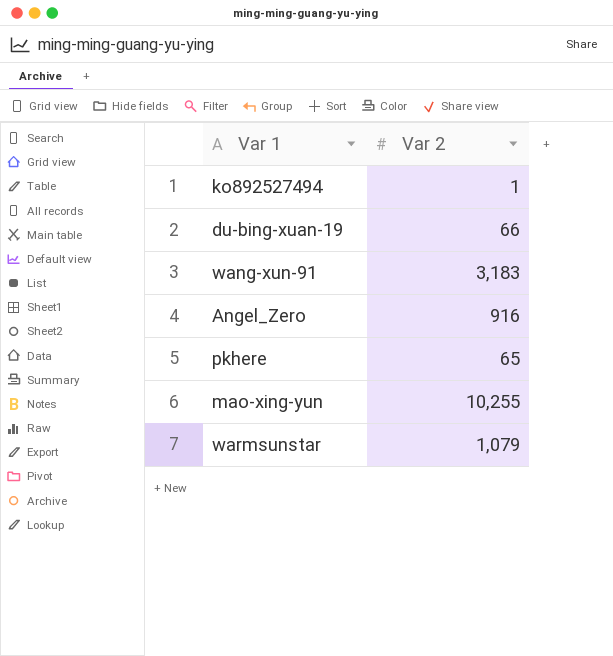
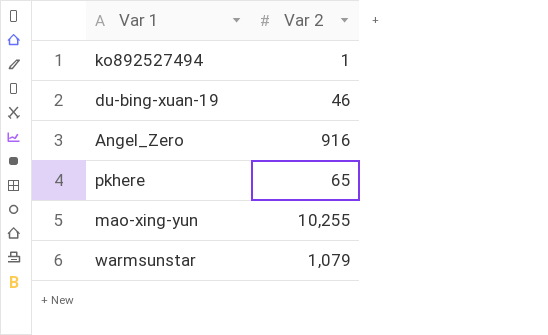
row wang-xun-91: 3,183 -> none
du-bing-xuan-19 | Var 2: 66 -> 46

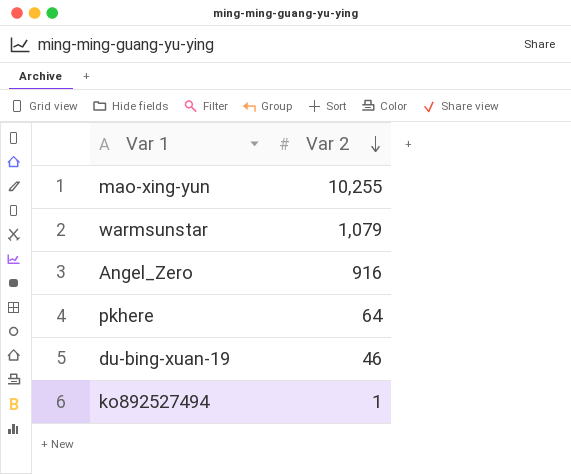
row order: none -> Var 2 descending
pkhere | Var 2: 65 -> 64

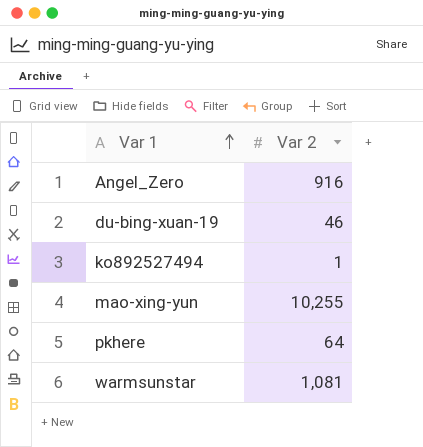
row order: Var 2 descending -> Var 1 ascending
warmsunstar | Var 2: 1,079 -> 1,081

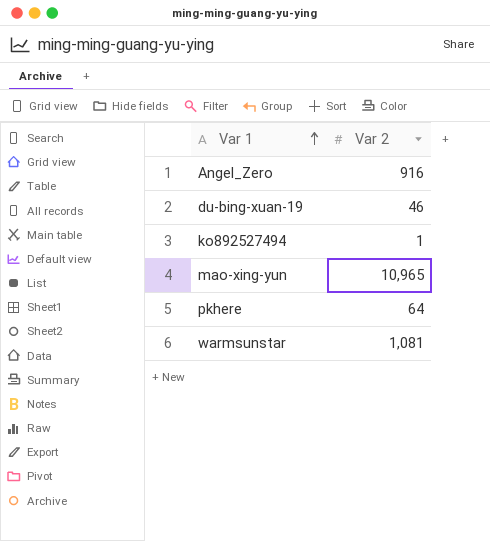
mao-xing-yun | Var 2: 10,255 -> 10,965

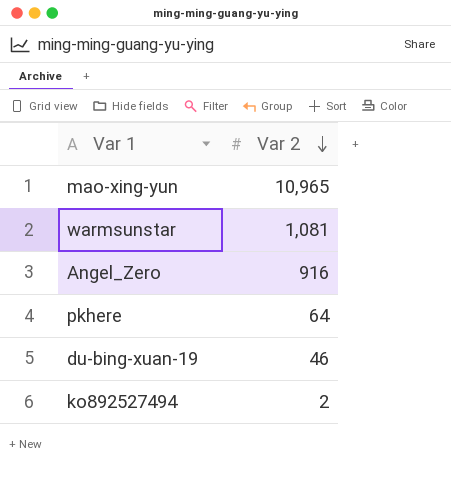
row order: Var 1 ascending -> Var 2 descending
ko892527494 | Var 2: 1 -> 2

